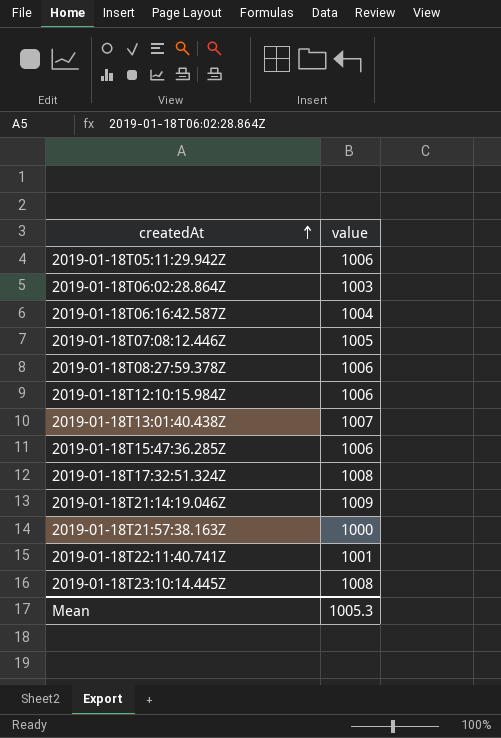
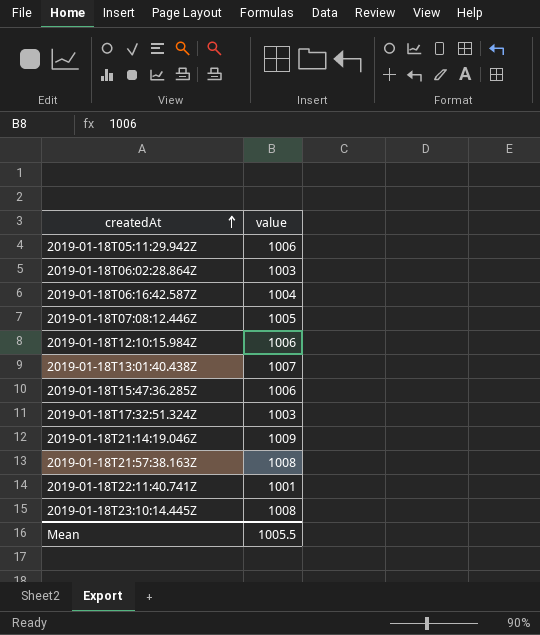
row 2019-01-18T08:27:59.378Z: 1006 -> none
2019-01-18T17:32:51.324Z | value: 1008 -> 1003
2019-01-18T21:57:38.163Z | value: 1000 -> 1008
Mean | value: 1005.3 -> 1005.5

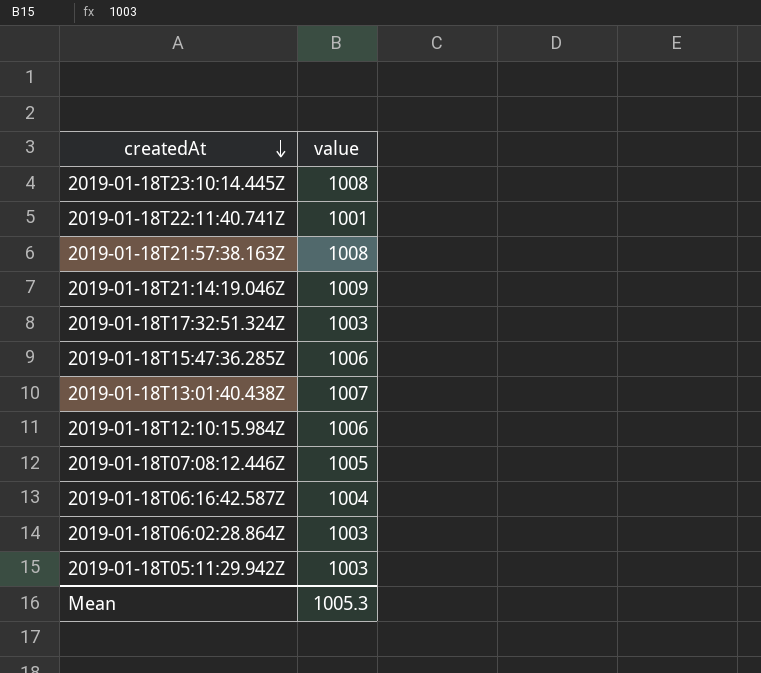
row order: createdAt ascending -> createdAt descending
2019-01-18T05:11:29.942Z | value: 1006 -> 1003
Mean | value: 1005.5 -> 1005.3

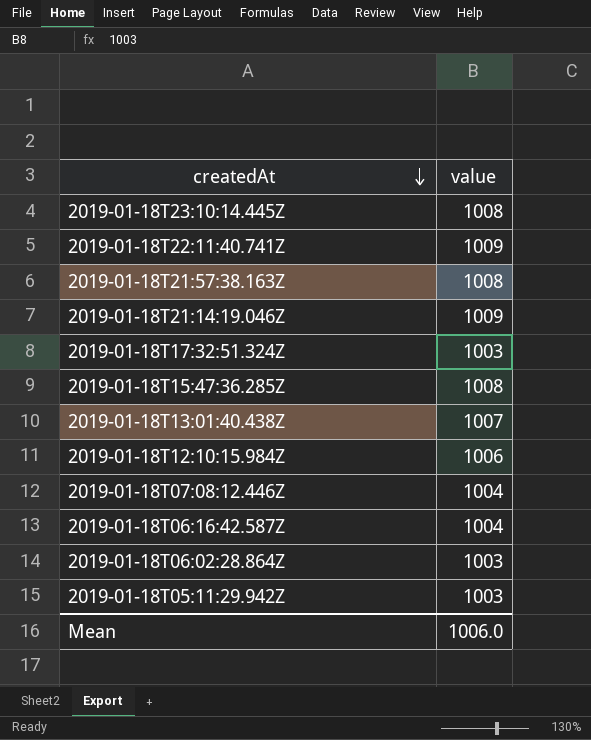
2019-01-18T22:11:40.741Z | value: 1001 -> 1009
2019-01-18T15:47:36.285Z | value: 1006 -> 1008
2019-01-18T07:08:12.446Z | value: 1005 -> 1004
Mean | value: 1005.3 -> 1006.0

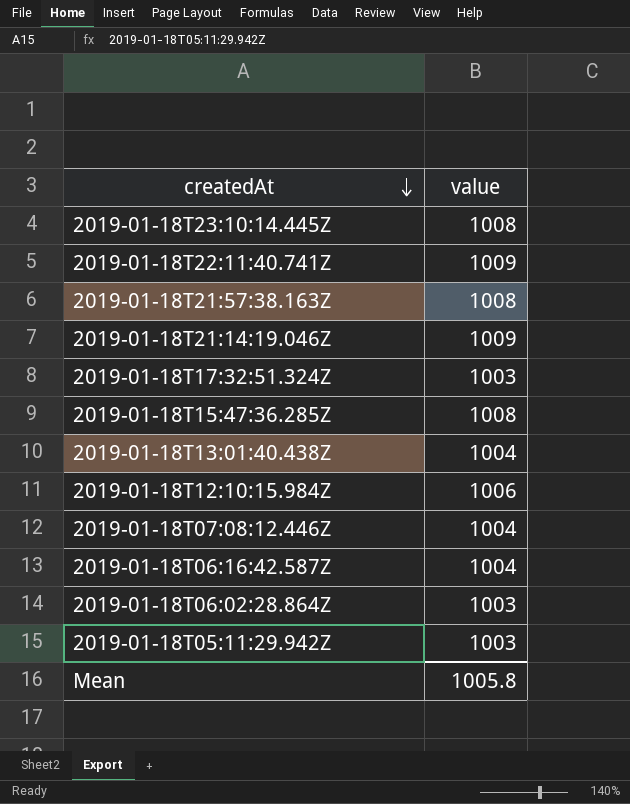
2019-01-18T13:01:40.438Z | value: 1007 -> 1004
Mean | value: 1006.0 -> 1005.8

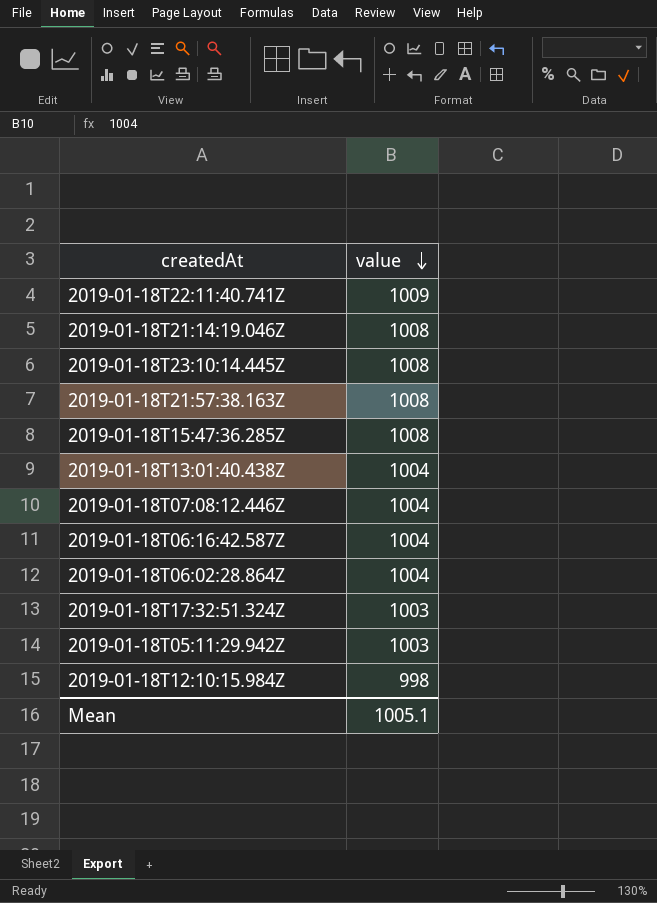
row order: createdAt descending -> value descending
2019-01-18T21:14:19.046Z | value: 1009 -> 1008
2019-01-18T06:02:28.864Z | value: 1003 -> 1004
2019-01-18T12:10:15.984Z | value: 1006 -> 998
Mean | value: 1005.8 -> 1005.1

